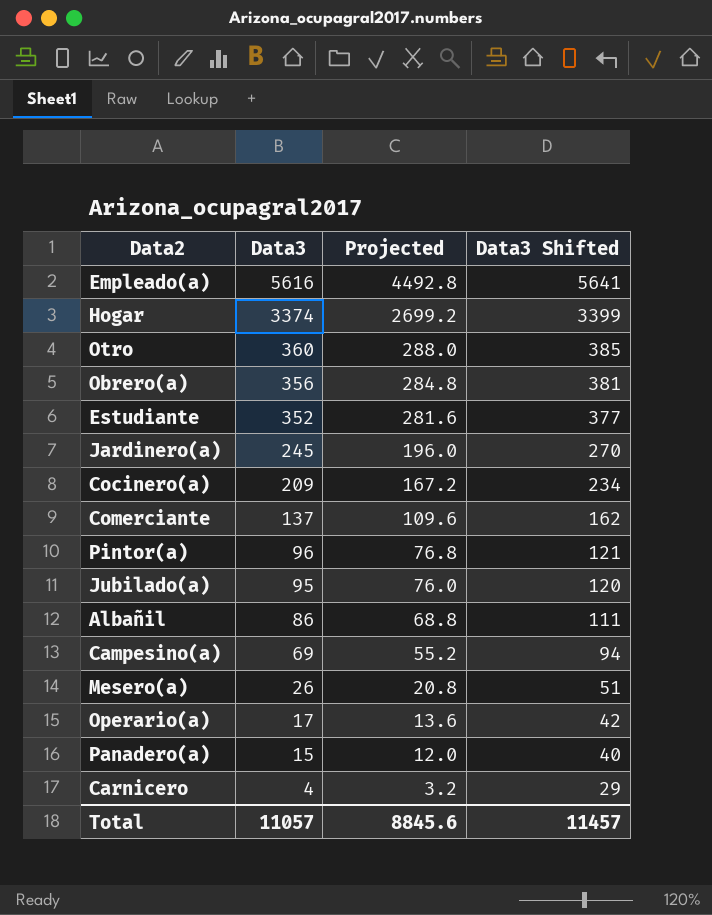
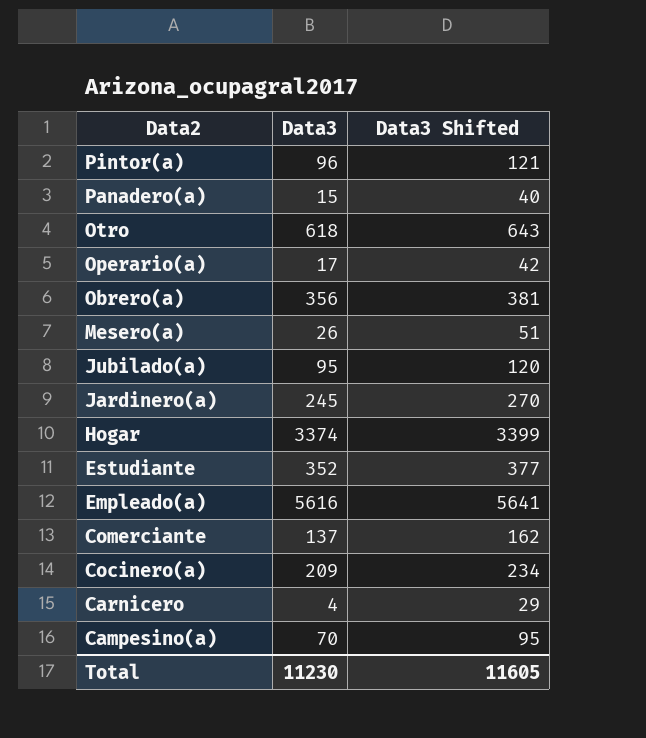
row order: Data3 descending -> Data2 descending
column Projected | formula: [Data3] * 0.8 -> none
row Albañil: 86 | 68.8 | 111 -> none
Otro | Data3: 360 -> 618
Otro | Data3 Shifted: 385 -> 643
Campesino(a) | Data3: 69 -> 70
Campesino(a) | Data3 Shifted: 94 -> 95
Total | Data3: 11057 -> 11230
Total | Data3 Shifted: 11457 -> 11605

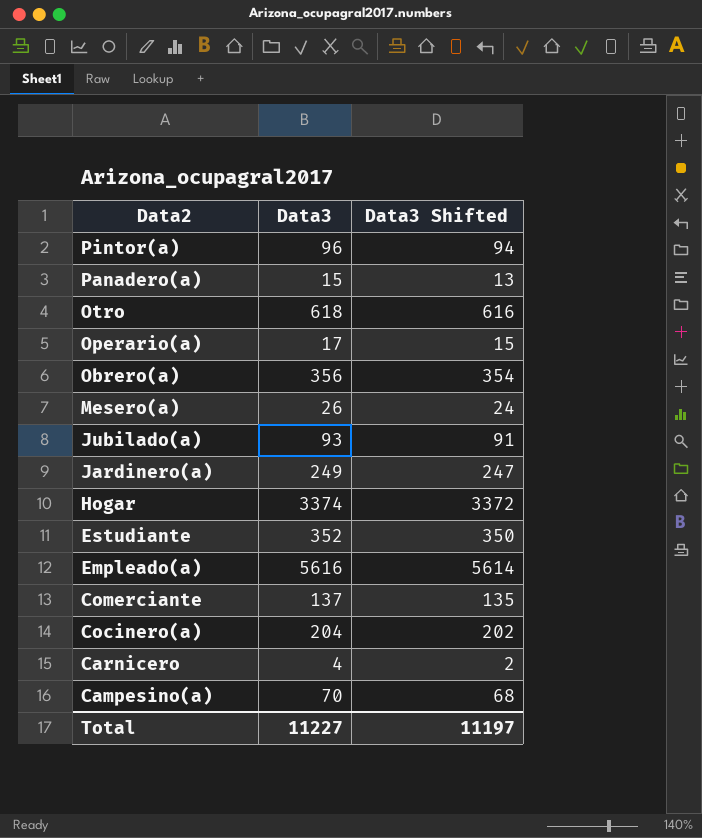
column Data3 Shifted | formula: [Data3] + 25 -> [Data3] - 2
Jubilado(a) | Data3: 95 -> 93
Jardinero(a) | Data3: 245 -> 249
Cocinero(a) | Data3: 209 -> 204
Total | Data3: 11230 -> 11227
Total | Data3 Shifted: 11605 -> 11197

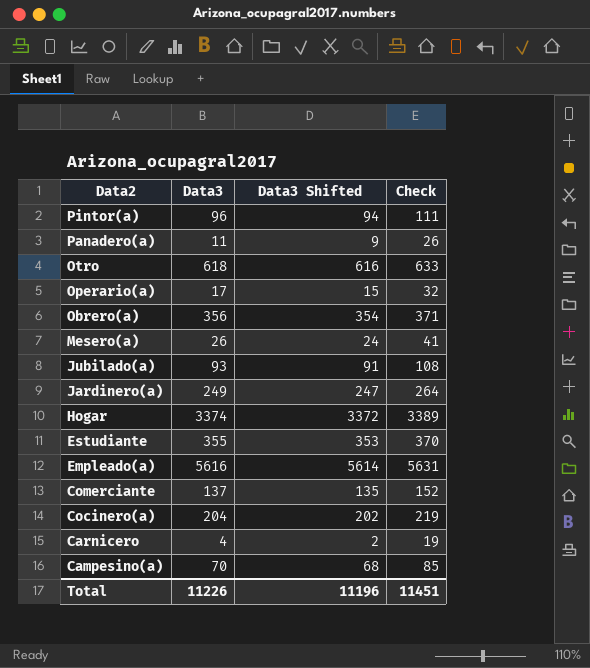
column Check | formula: none -> [Data3] + 15
Panadero(a) | Data3: 15 -> 11
Panadero(a) | Data3 Shifted: 13 -> 9
Estudiante | Data3: 352 -> 355
Estudiante | Data3 Shifted: 350 -> 353
Total | Data3: 11227 -> 11226
Total | Data3 Shifted: 11197 -> 11196

